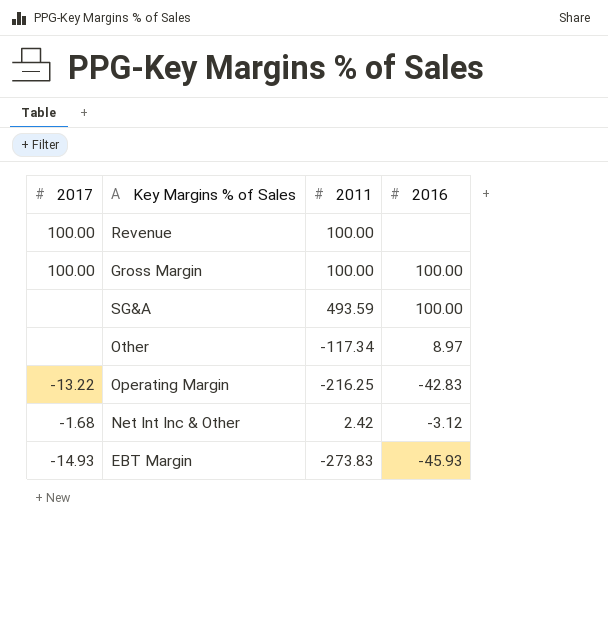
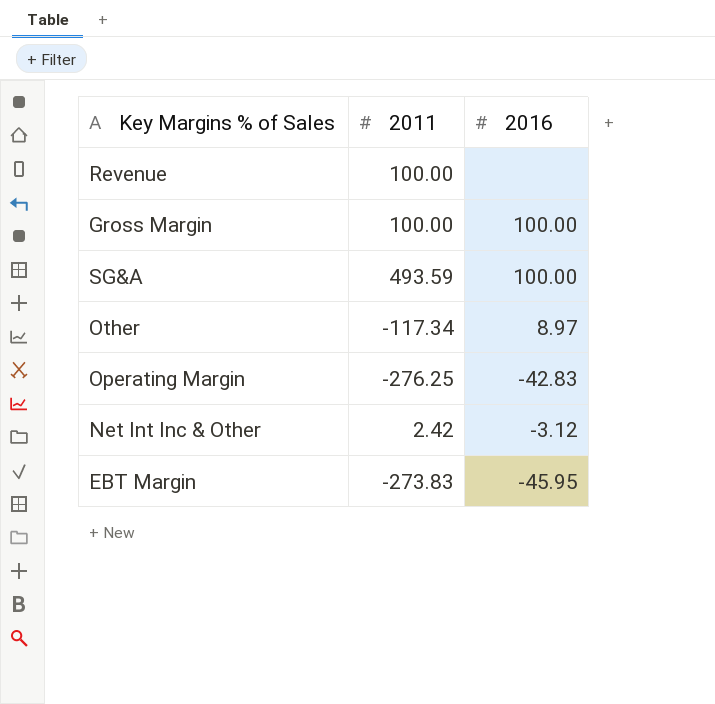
column 2017 | position: 1 -> none
Operating Margin | 2011: -216.25 -> -276.25
EBT Margin | 2016: -45.93 -> -45.95

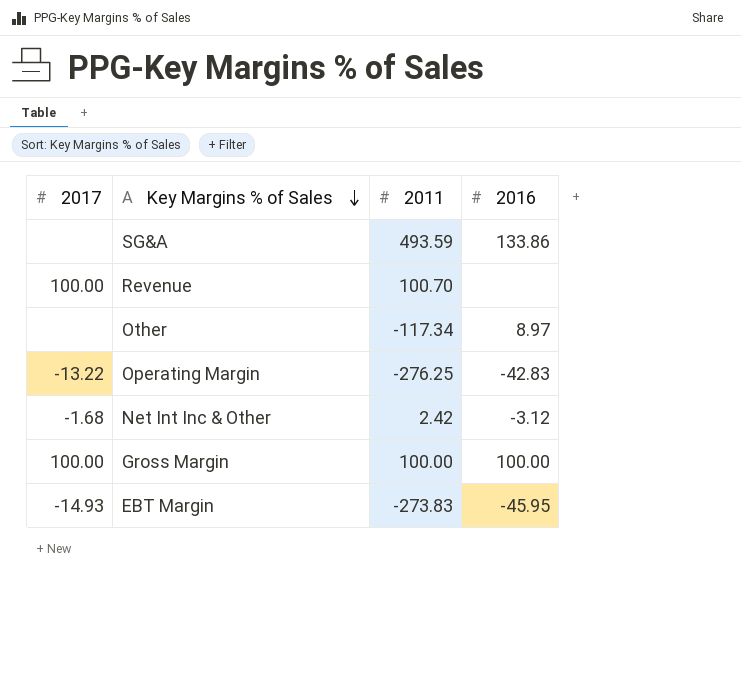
row order: none -> Key Margins % of Sales descending
column 2017 | position: none -> 1
SG&A | 2016: 100.00 -> 133.86
Revenue | 2011: 100.00 -> 100.70

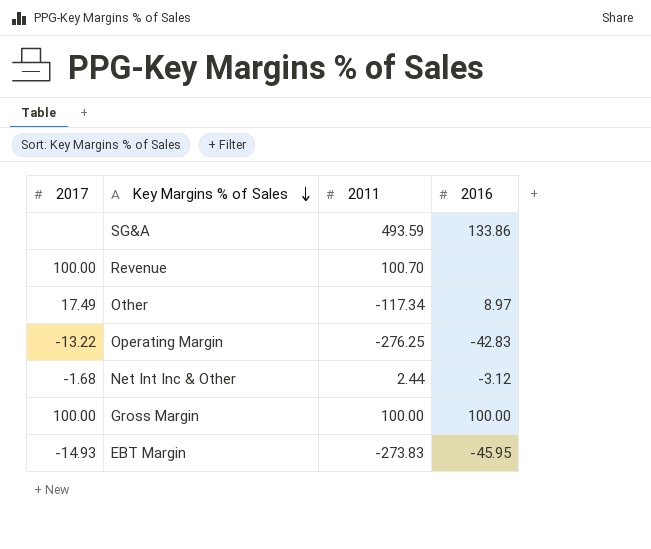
Other | 2017: none -> 17.49
Net Int Inc & Other | 2011: 2.42 -> 2.44

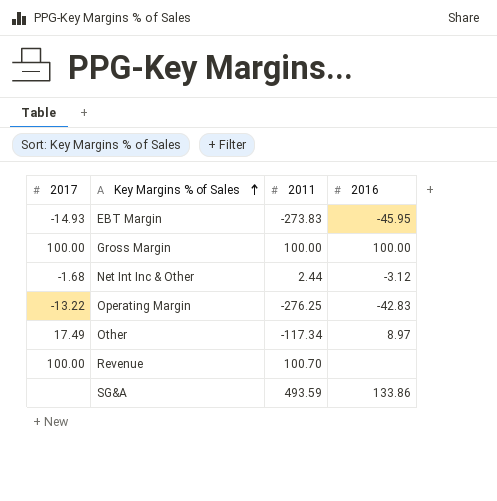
row order: Key Margins % of Sales descending -> Key Margins % of Sales ascending

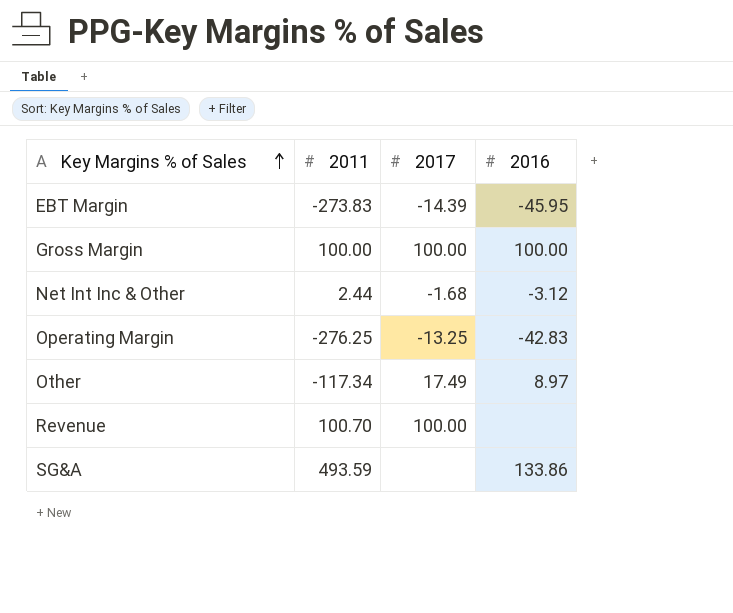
column 2017 | position: 1 -> 3
EBT Margin | 2017: -14.93 -> -14.39
Operating Margin | 2017: -13.22 -> -13.25

